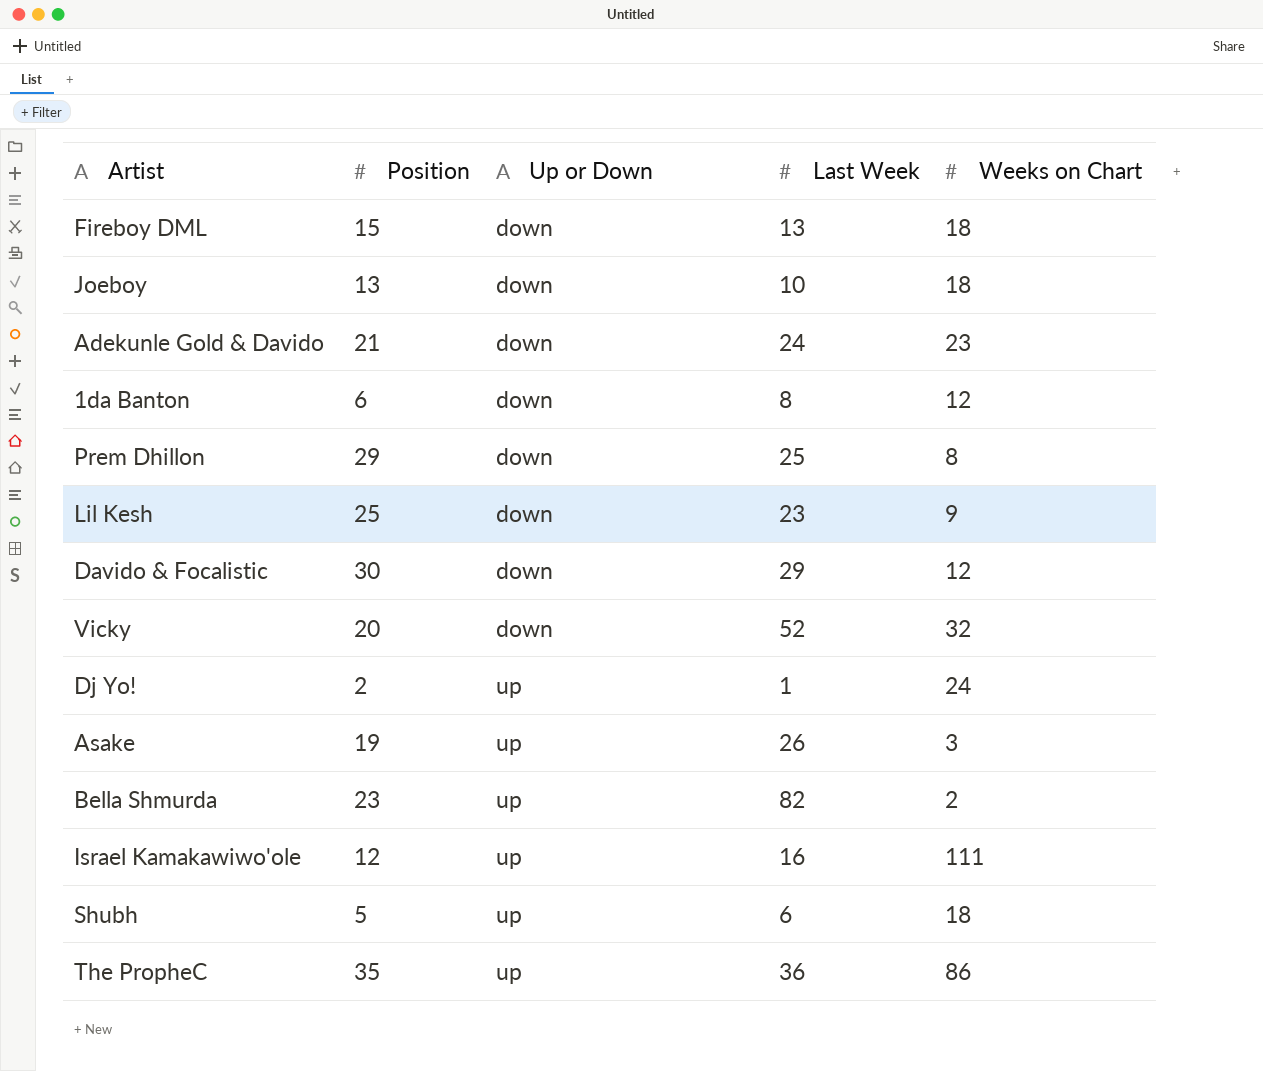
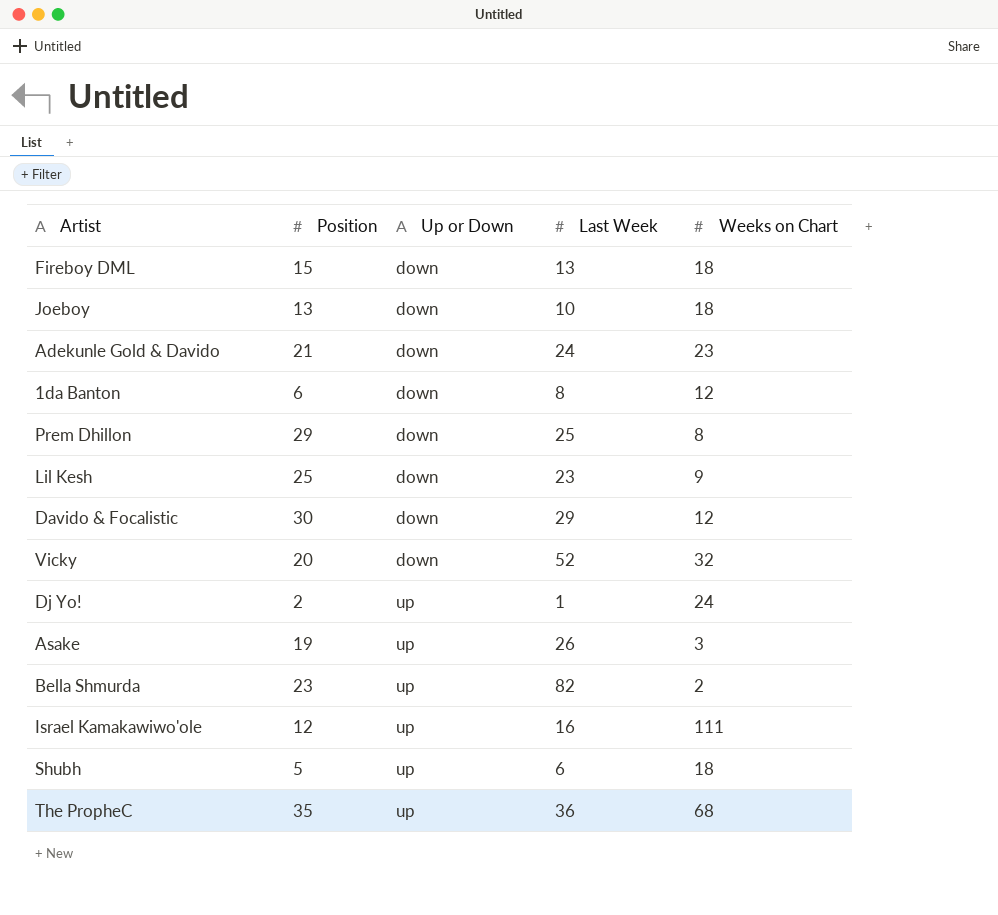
The PropheC | Weeks on Chart: 86 -> 68

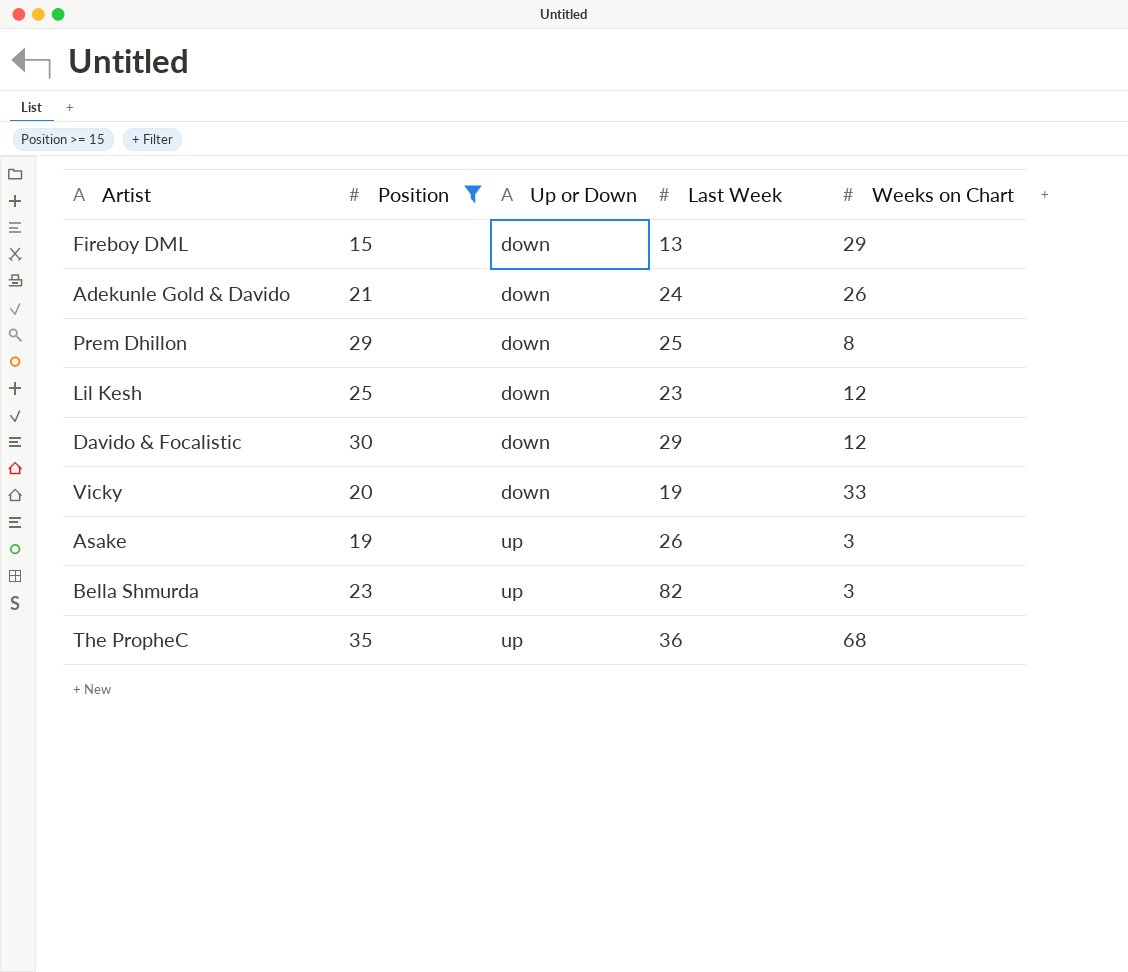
filter: none -> Position >= 15
Fireboy DML | Weeks on Chart: 18 -> 29
Adekunle Gold & Davido | Weeks on Chart: 23 -> 26
Lil Kesh | Weeks on Chart: 9 -> 12
Vicky | Last Week: 52 -> 19
Vicky | Weeks on Chart: 32 -> 33
Bella Shmurda | Weeks on Chart: 2 -> 3

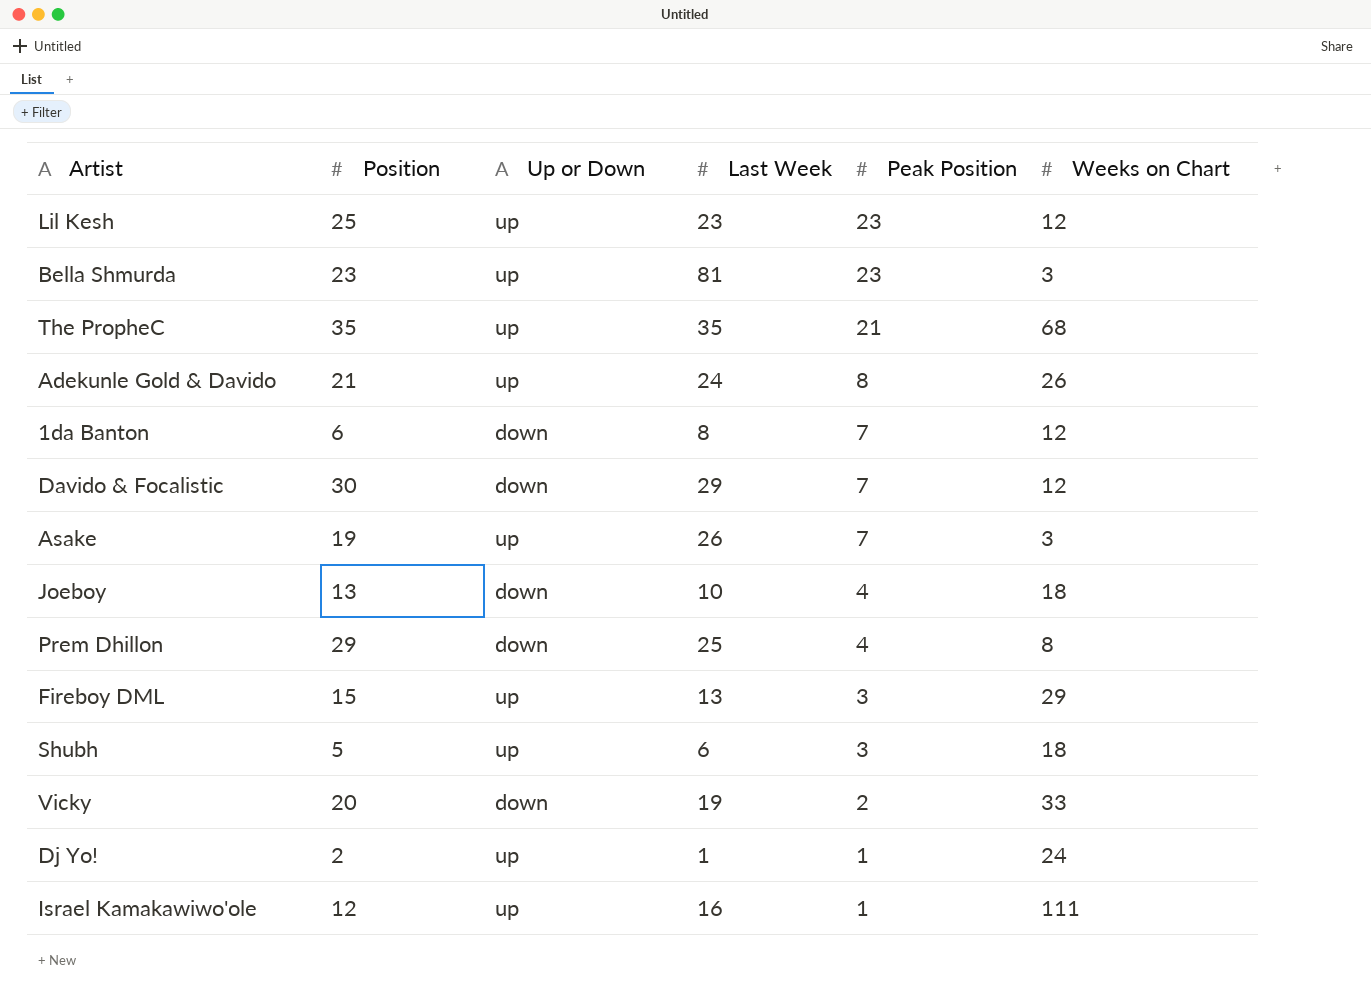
filter: Position >= 15 -> none
row order: Up or Down ascending -> Peak Position descending
column Peak Position | position: none -> 5
Lil Kesh | Up or Down: down -> up
Bella Shmurda | Last Week: 82 -> 81
The PropheC | Last Week: 36 -> 35
Adekunle Gold & Davido | Up or Down: down -> up
Fireboy DML | Up or Down: down -> up

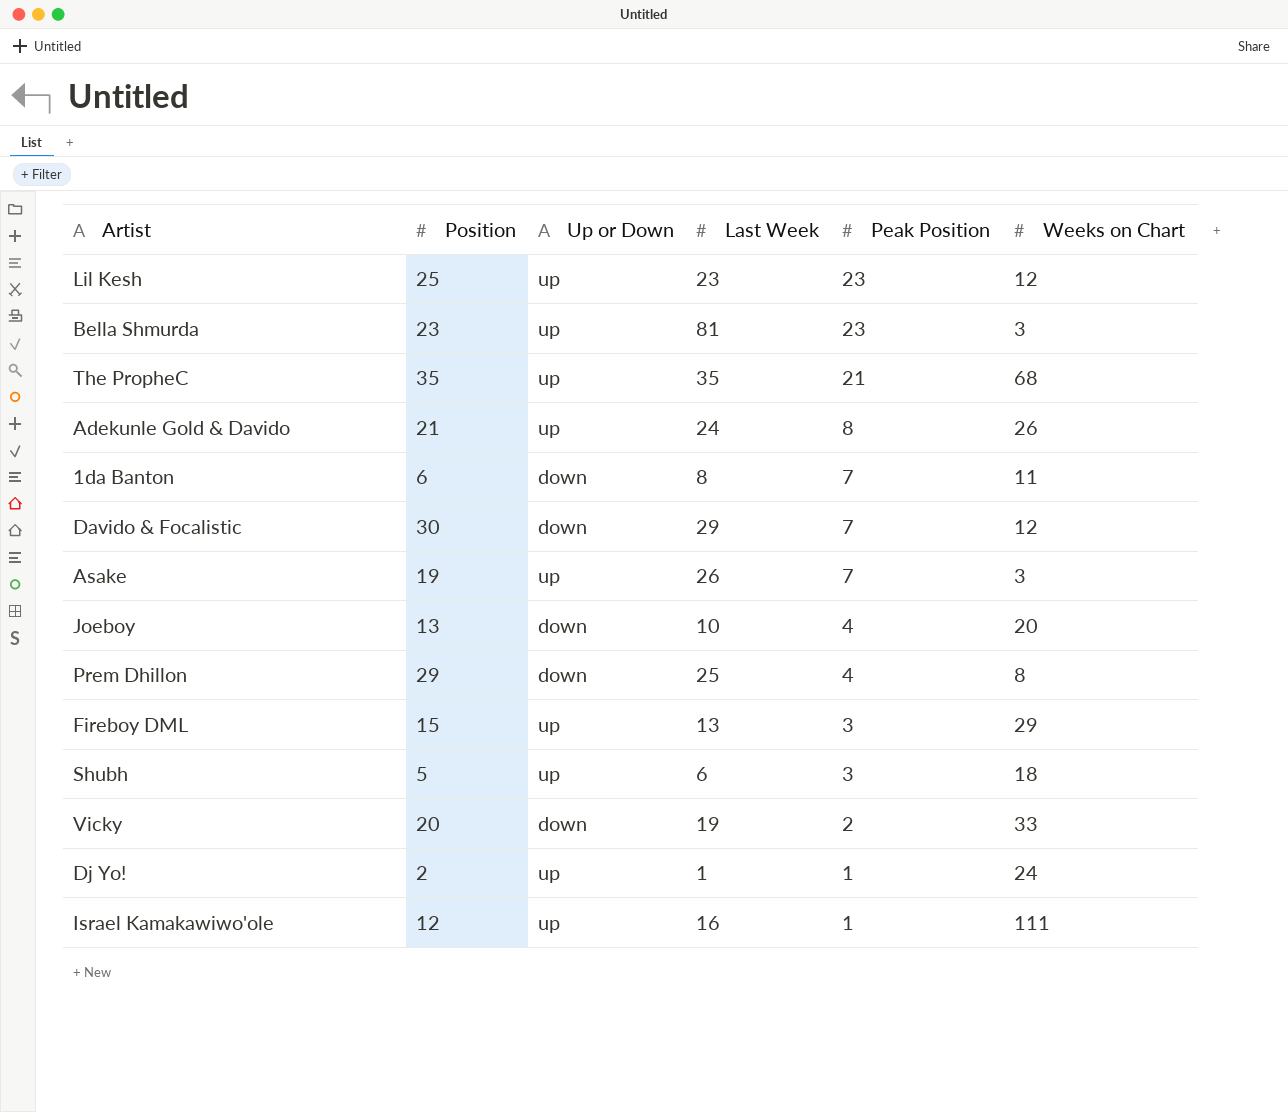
1da Banton | Weeks on Chart: 12 -> 11
Joeboy | Weeks on Chart: 18 -> 20

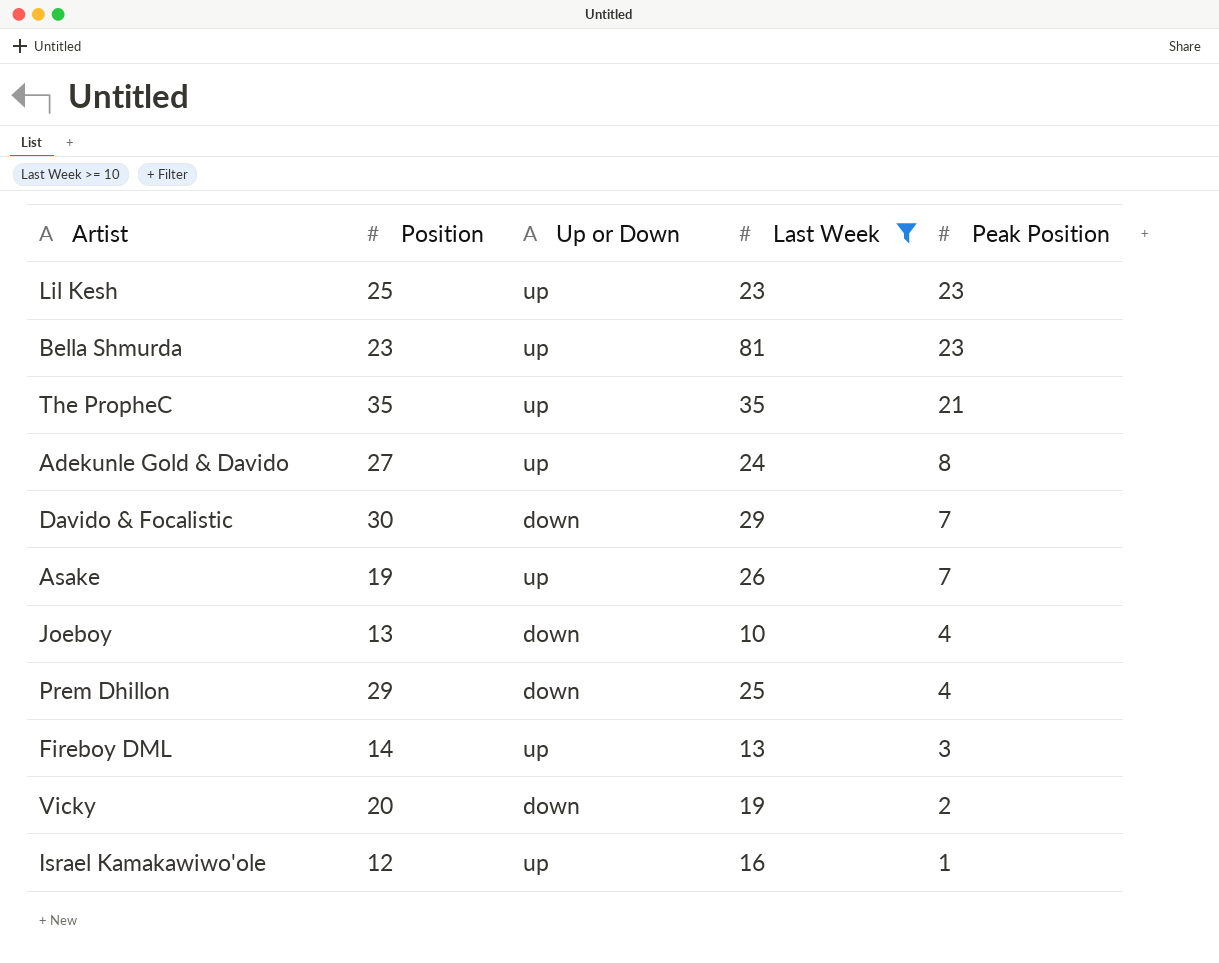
filter: none -> Last Week >= 10
column Weeks on Chart | position: 6 -> none
Adekunle Gold & Davido | Position: 21 -> 27
Fireboy DML | Position: 15 -> 14

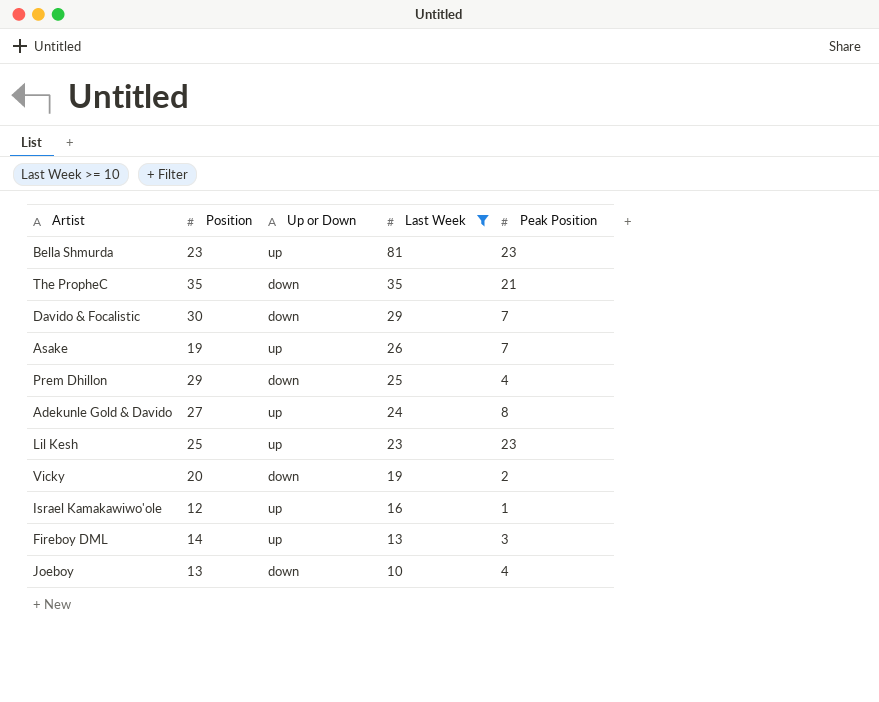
row order: Peak Position descending -> Last Week descending
The PropheC | Up or Down: up -> down

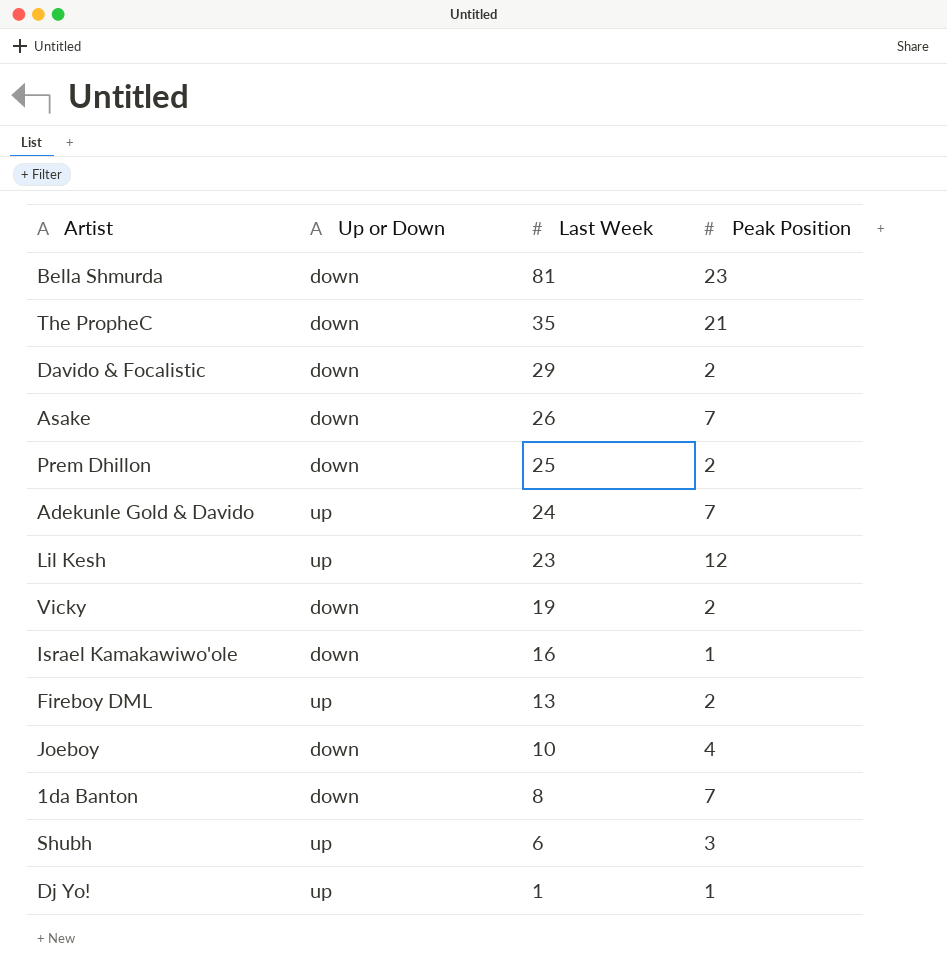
filter: Last Week >= 10 -> none
column Position | position: 2 -> none
Bella Shmurda | Up or Down: up -> down
Davido & Focalistic | Peak Position: 7 -> 2
Asake | Up or Down: up -> down
Prem Dhillon | Peak Position: 4 -> 2
Adekunle Gold & Davido | Peak Position: 8 -> 7
Lil Kesh | Peak Position: 23 -> 12
Israel Kamakawiwo'ole | Up or Down: up -> down
Fireboy DML | Peak Position: 3 -> 2

